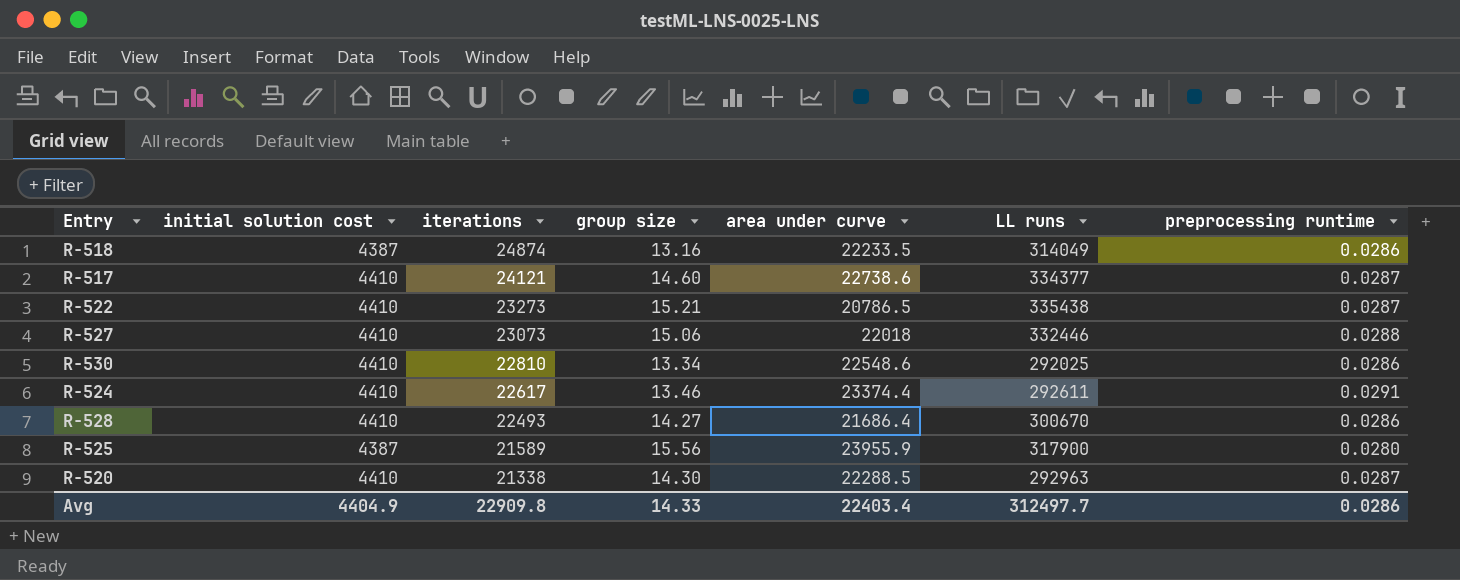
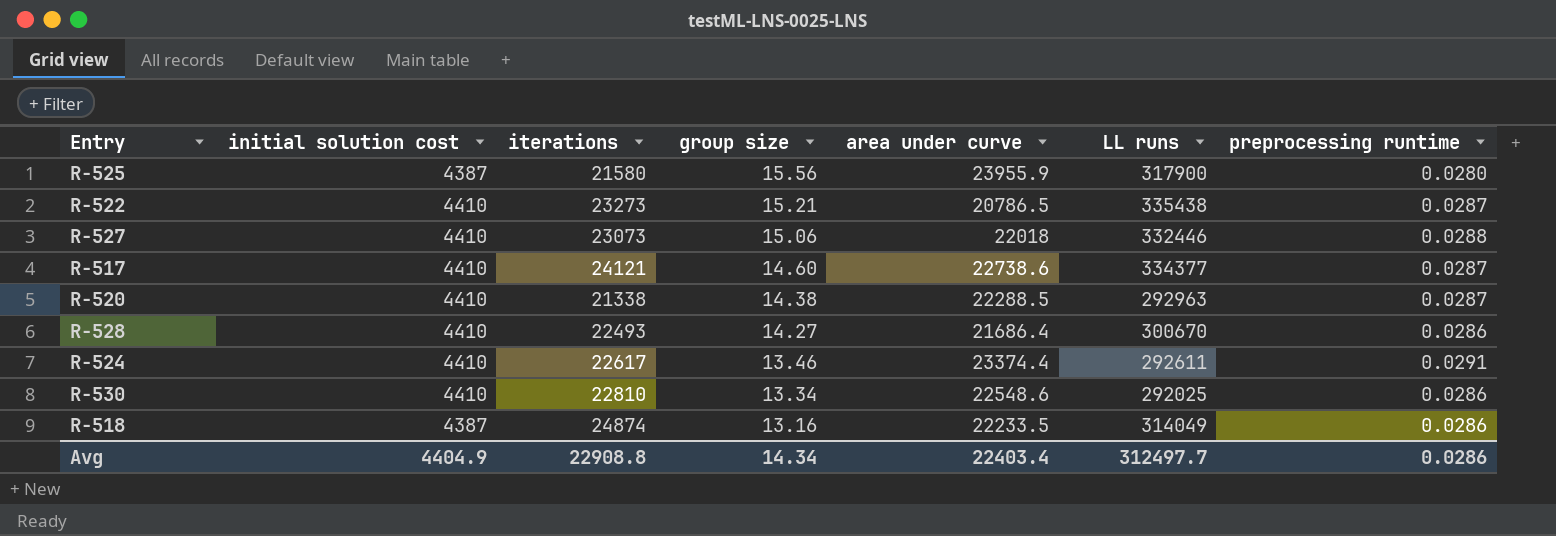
row order: iterations descending -> group size descending
R-525 | iterations: 21589 -> 21580
R-520 | group size: 14.30 -> 14.38
Avg | iterations: 22909.8 -> 22908.8
Avg | group size: 14.33 -> 14.34

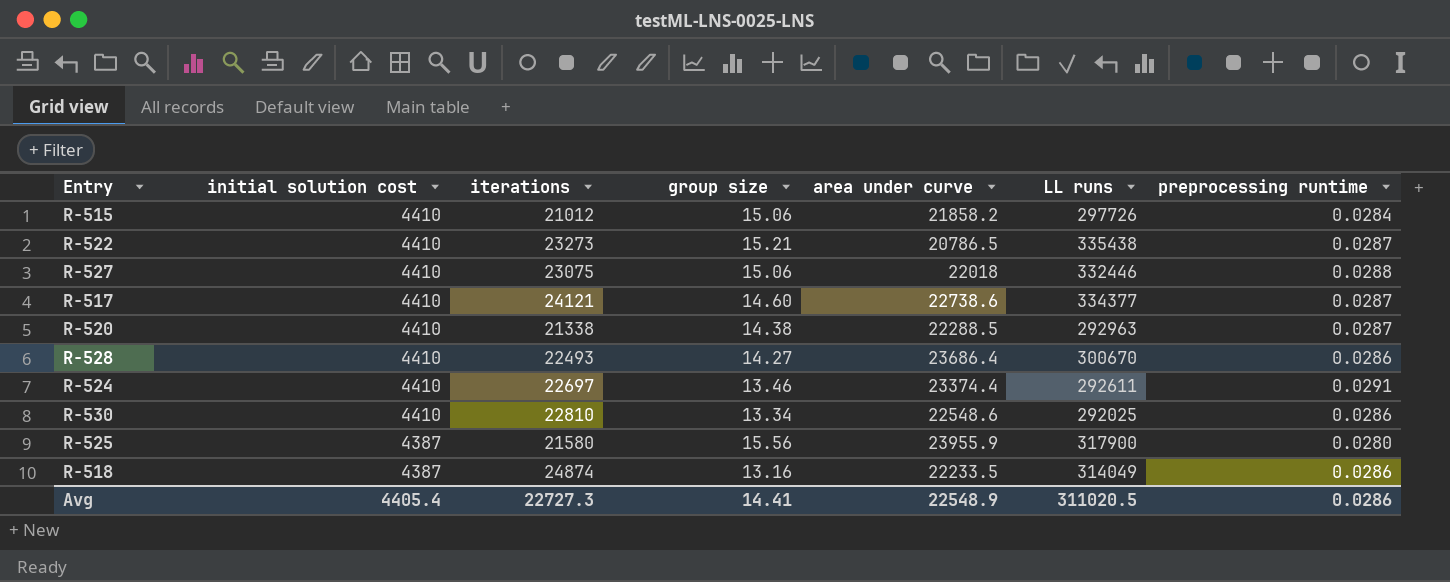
row order: group size descending -> initial solution cost descending
row R-515: none -> 4410 | 21012 | 15.06 | 21858.2 | 297726 | 0.0284
R-527 | iterations: 23073 -> 23075
R-528 | area under curve: 21686.4 -> 23686.4
R-524 | iterations: 22617 -> 22697
Avg | initial solution cost: 4404.9 -> 4405.4
Avg | iterations: 22908.8 -> 22727.3
Avg | group size: 14.34 -> 14.41
Avg | area under curve: 22403.4 -> 22548.9
Avg | LL runs: 312497.7 -> 311020.5

